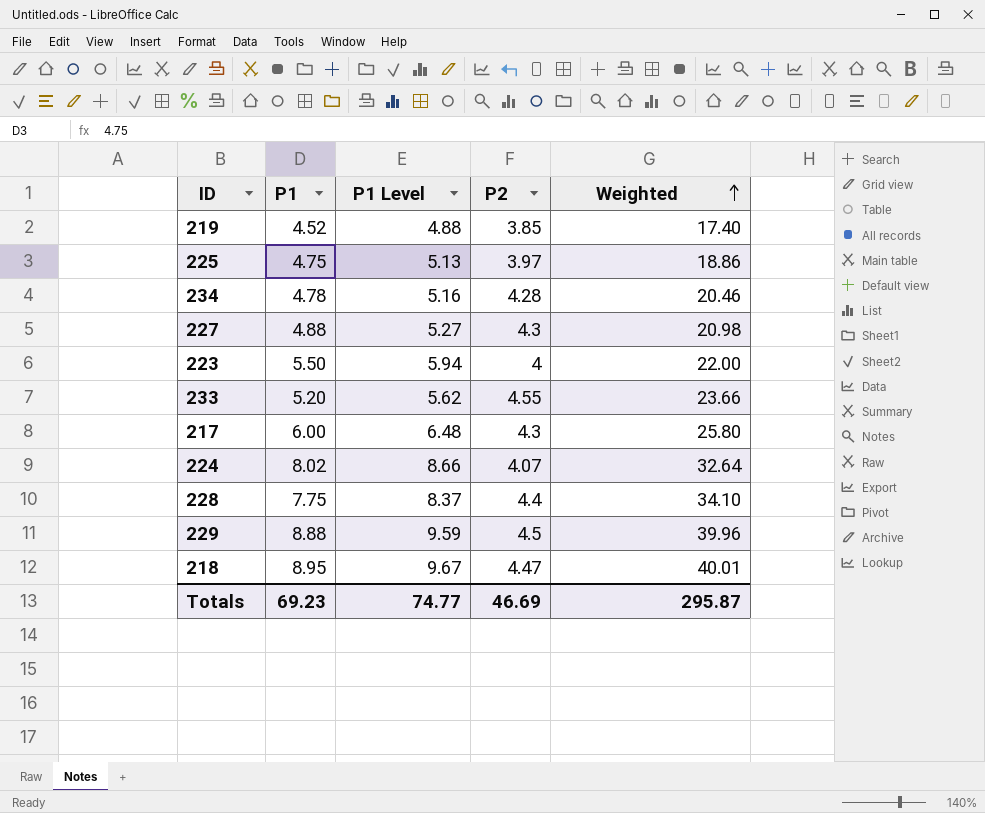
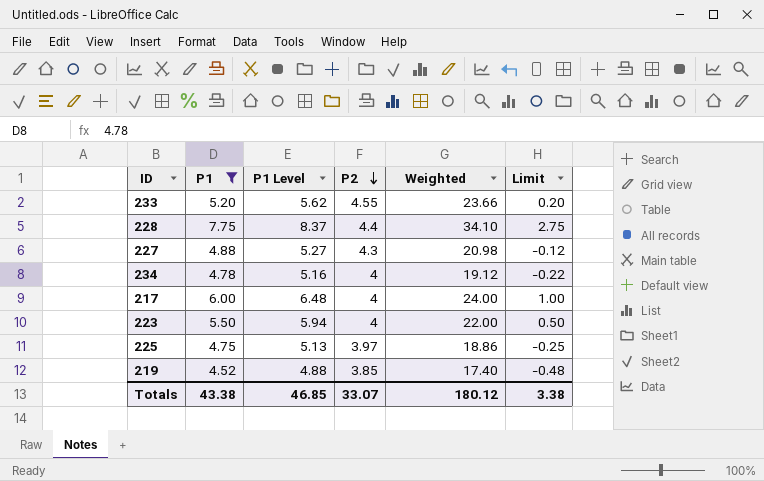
filter: none -> P1 <= 7.75
row order: Weighted ascending -> P2 descending
column Limit | formula: none -> [P1] - 5
234 | P2: 4.28 -> 4
234 | Weighted: 20.46 -> 19.12
217 | P2: 4.3 -> 4
217 | Weighted: 25.80 -> 24.00
Totals | P1: 69.23 -> 43.38
Totals | P1 Level: 74.77 -> 46.85
Totals | P2: 46.69 -> 33.07
Totals | Weighted: 295.87 -> 180.12

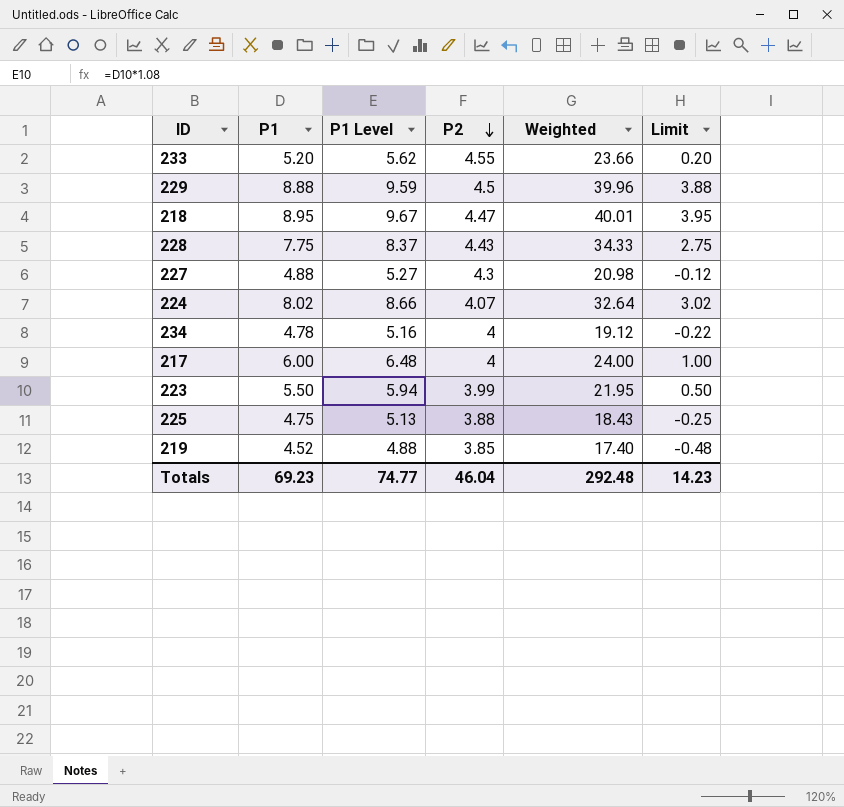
filter: P1 <= 7.75 -> none
228 | P2: 4.4 -> 4.43
228 | Weighted: 34.10 -> 34.33
223 | P2: 4 -> 3.99
223 | Weighted: 22.00 -> 21.95
225 | P2: 3.97 -> 3.88
225 | Weighted: 18.86 -> 18.43
Totals | P1: 43.38 -> 69.23
Totals | P1 Level: 46.85 -> 74.77
Totals | P2: 33.07 -> 46.04
Totals | Weighted: 180.12 -> 292.48
Totals | Limit: 3.38 -> 14.23

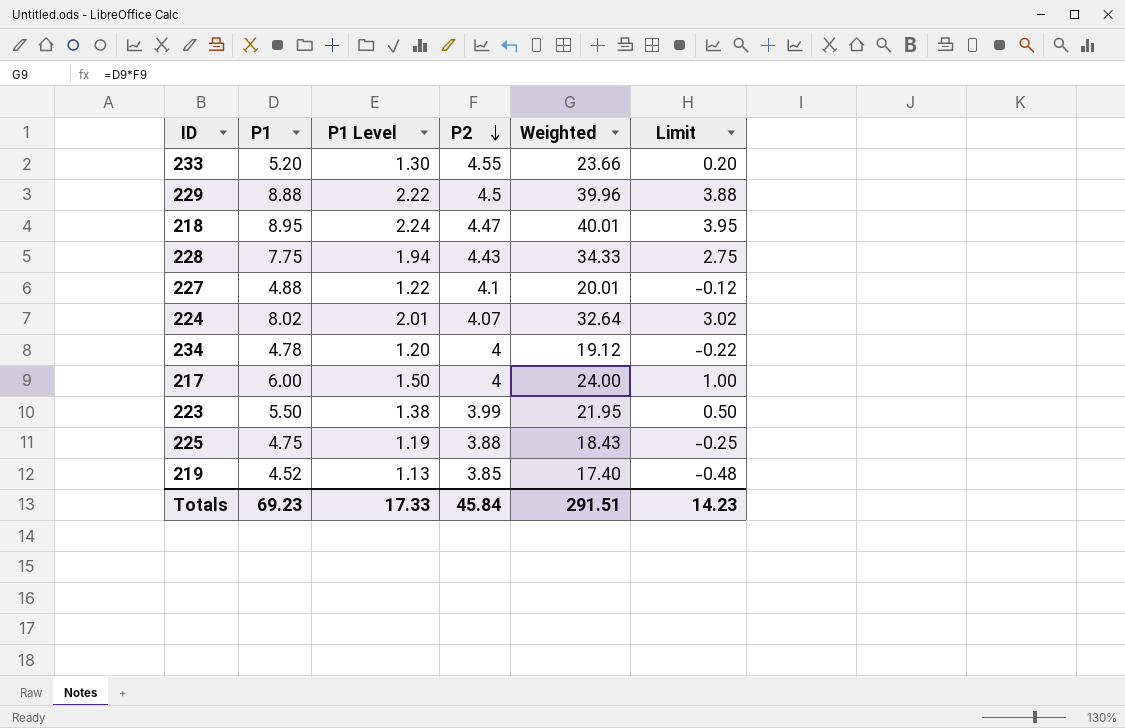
column P1 Level | formula: [P1] * 1.08 -> [P1] * 0.25
227 | P2: 4.3 -> 4.1
227 | Weighted: 20.98 -> 20.01
Totals | P1 Level: 74.77 -> 17.33
Totals | P2: 46.04 -> 45.84
Totals | Weighted: 292.48 -> 291.51

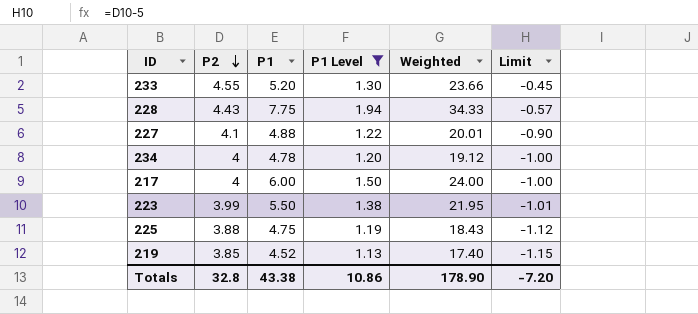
filter: none -> P1 Level <= 1.94
column P2 | position: 4 -> 2
column Limit | formula: [P1] - 5 -> [P2] - 5
Totals | P2: 45.84 -> 32.8
Totals | P1: 69.23 -> 43.38
Totals | P1 Level: 17.33 -> 10.86
Totals | Weighted: 291.51 -> 178.90
Totals | Limit: 14.23 -> -7.20

